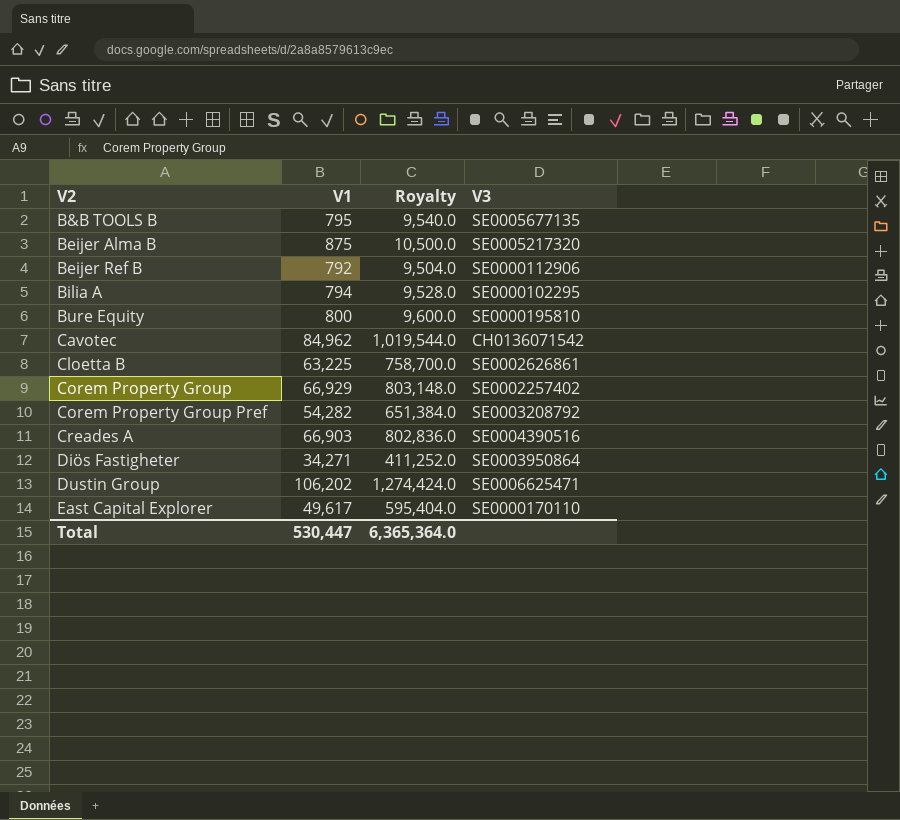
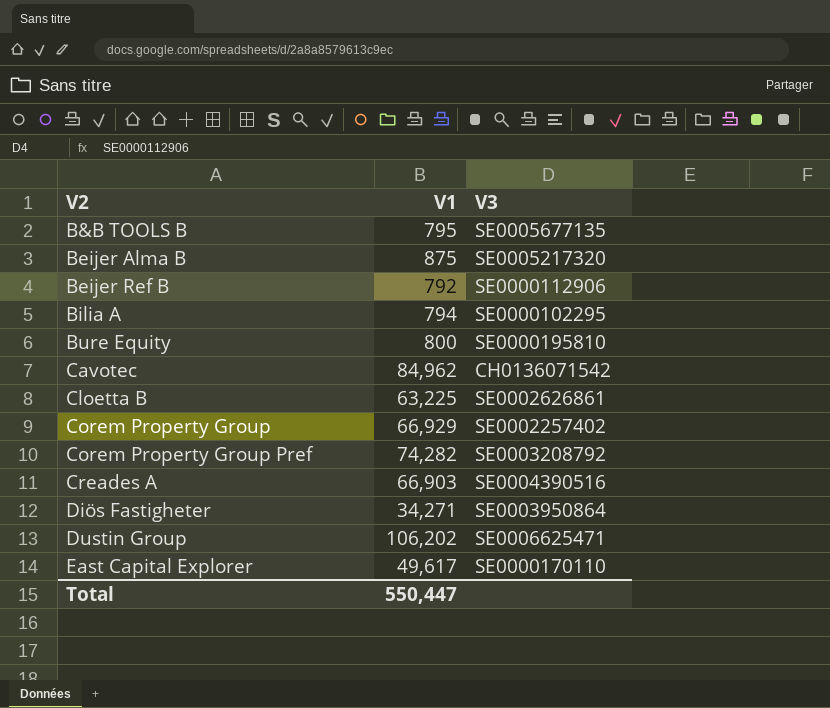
column Royalty | formula: [V1] * 12 -> none
Corem Property Group Pref | V1: 54,282 -> 74,282
Total | V1: 530,447 -> 550,447

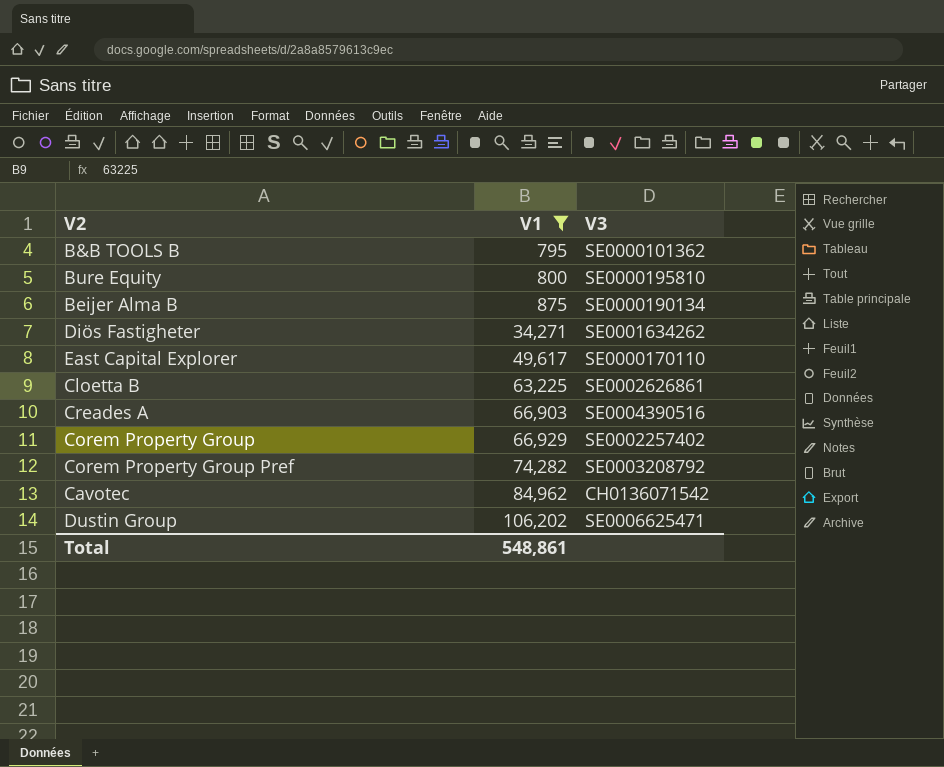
filter: none -> V1 >= 795
row order: V2 ascending -> V1 ascending
B&B TOOLS B | V3: SE0005677135 -> SE0000101362
Beijer Alma B | V3: SE0005217320 -> SE0000190134
Diös Fastigheter | V3: SE0003950864 -> SE0001634262
Total | V1: 550,447 -> 548,861

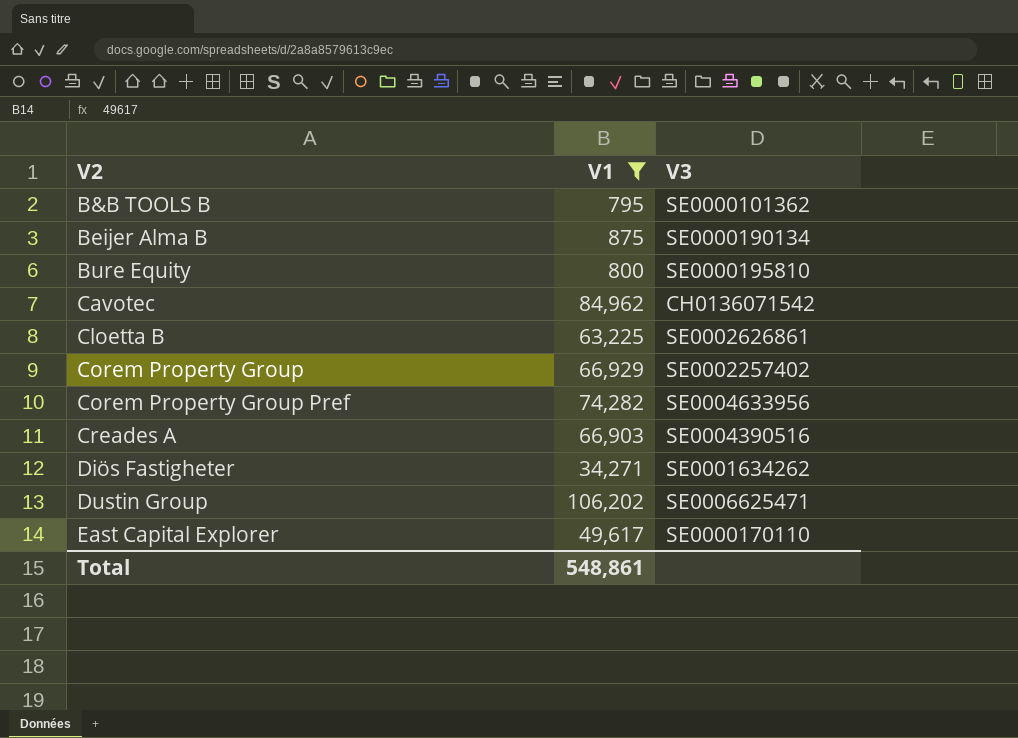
row order: V1 ascending -> V2 ascending
Corem Property Group Pref | V3: SE0003208792 -> SE0004633956

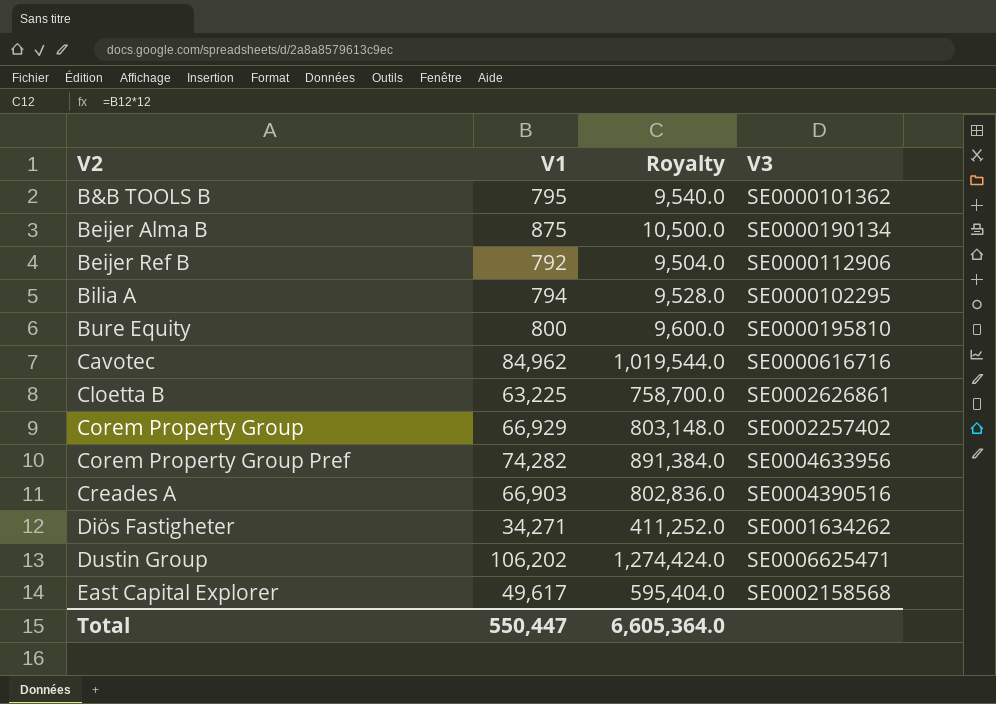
filter: V1 >= 795 -> none
column Royalty | formula: none -> [V1] * 12
Cavotec | V3: CH0136071542 -> SE0000616716
East Capital Explorer | V3: SE0000170110 -> SE0002158568
Total | V1: 548,861 -> 550,447

